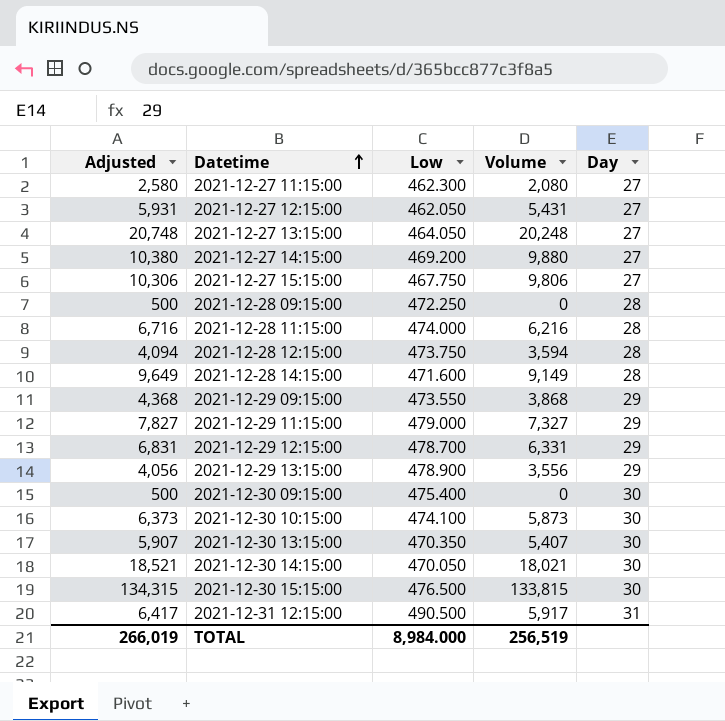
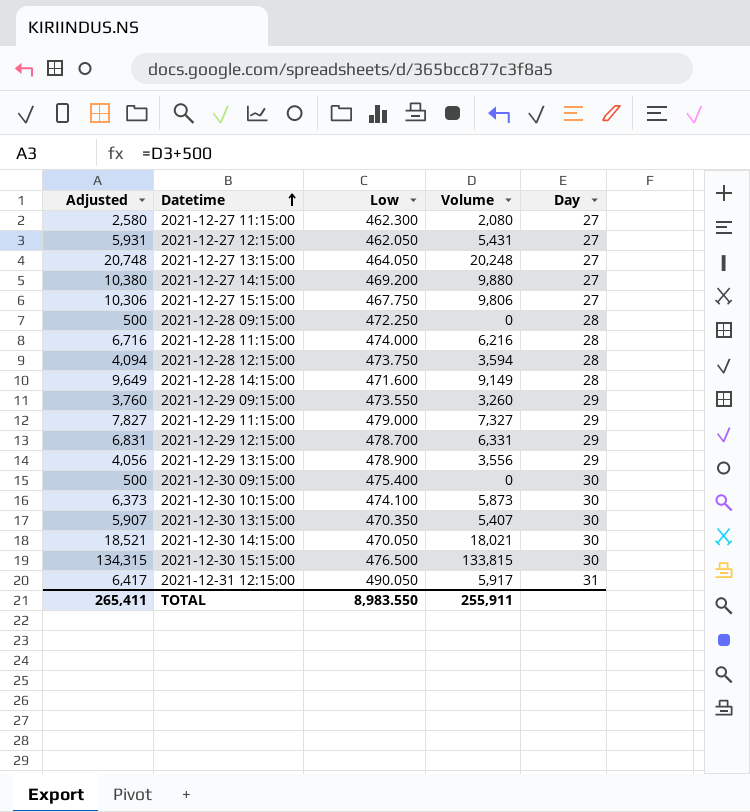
2021-12-29 09:15:00 | Adjusted: 4,368 -> 3,760
2021-12-29 09:15:00 | Volume: 3,868 -> 3,260
2021-12-31 12:15:00 | Low: 490.500 -> 490.050
TOTAL | Adjusted: 266,019 -> 265,411
TOTAL | Low: 8,984.000 -> 8,983.550
TOTAL | Volume: 256,519 -> 255,911

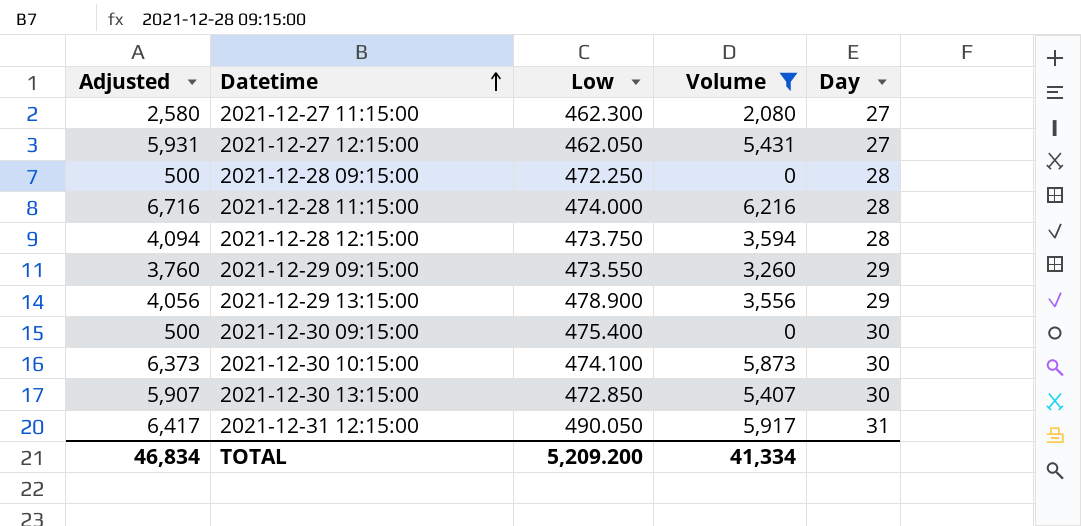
filter: none -> Volume <= 6,216
2021-12-30 13:15:00 | Low: 470.350 -> 472.850
TOTAL | Adjusted: 265,411 -> 46,834
TOTAL | Low: 8,983.550 -> 5,209.200
TOTAL | Volume: 255,911 -> 41,334

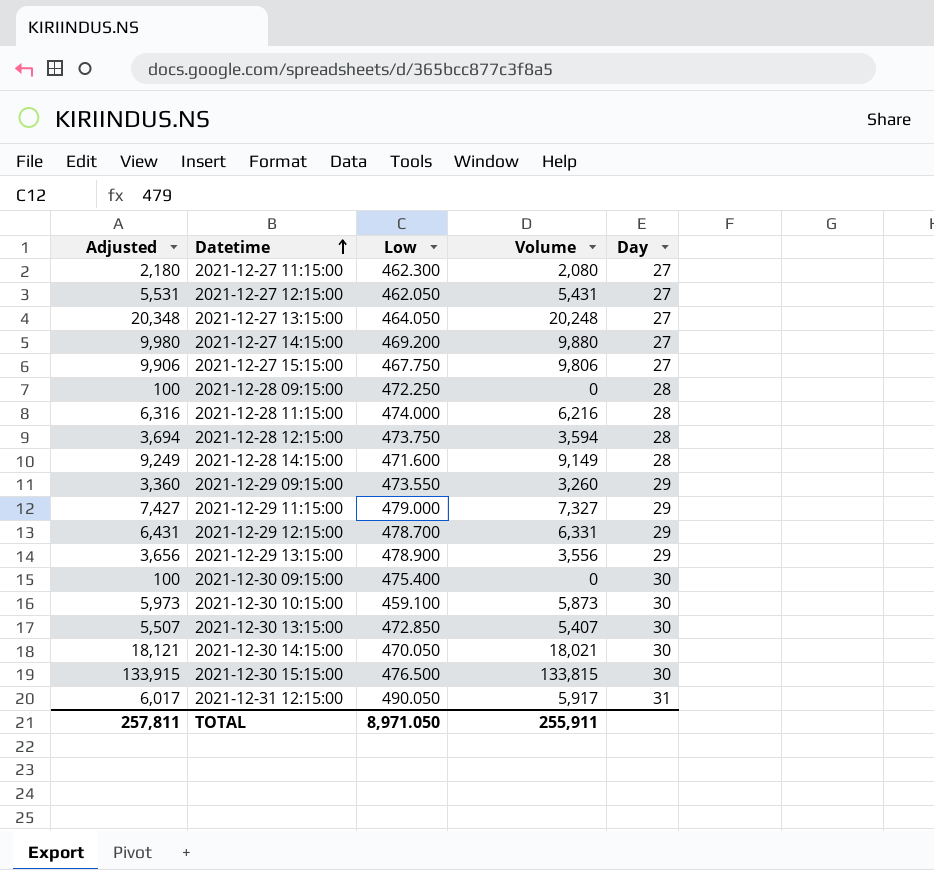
filter: Volume <= 6,216 -> none
column Adjusted | formula: [Volume] + 500 -> [Volume] + 100
2021-12-30 10:15:00 | Low: 474.100 -> 459.100
TOTAL | Adjusted: 46,834 -> 257,811
TOTAL | Low: 5,209.200 -> 8,971.050
TOTAL | Volume: 41,334 -> 255,911

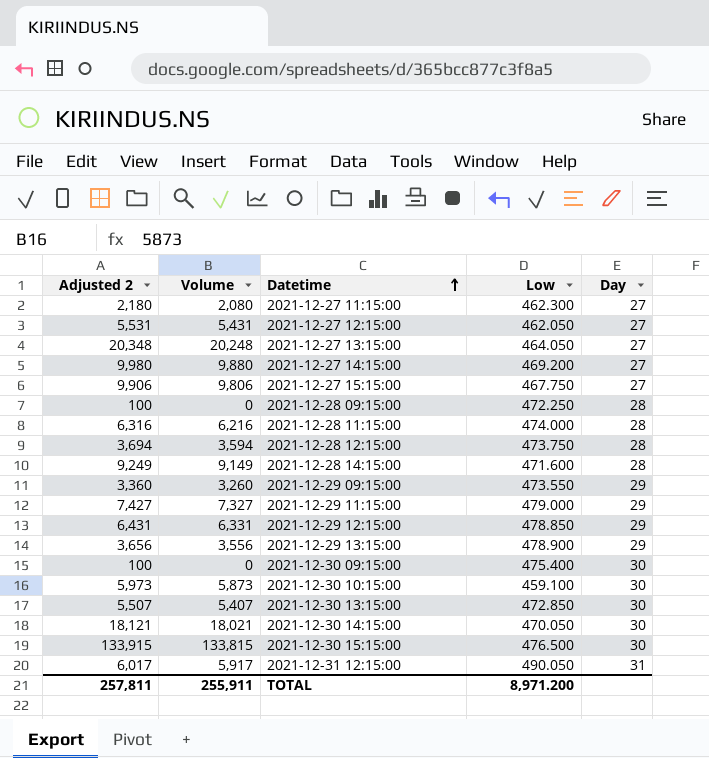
column name: Adjusted -> Adjusted 2
column Volume | position: 4 -> 2
2021-12-29 12:15:00 | Low: 478.700 -> 478.850
TOTAL | Low: 8,971.050 -> 8,971.200

